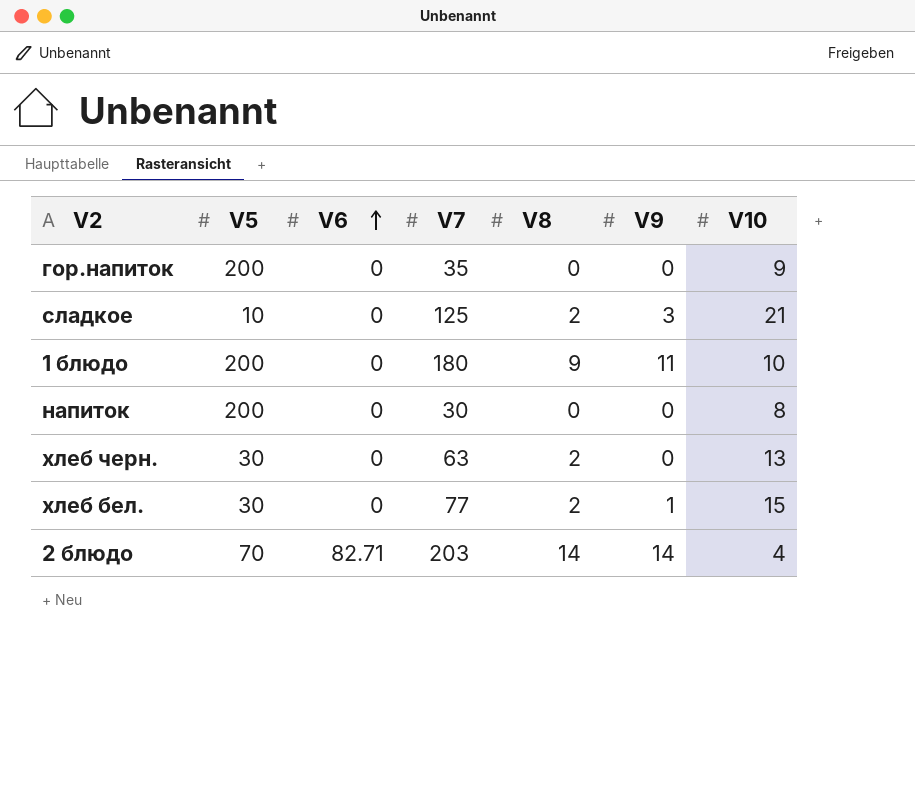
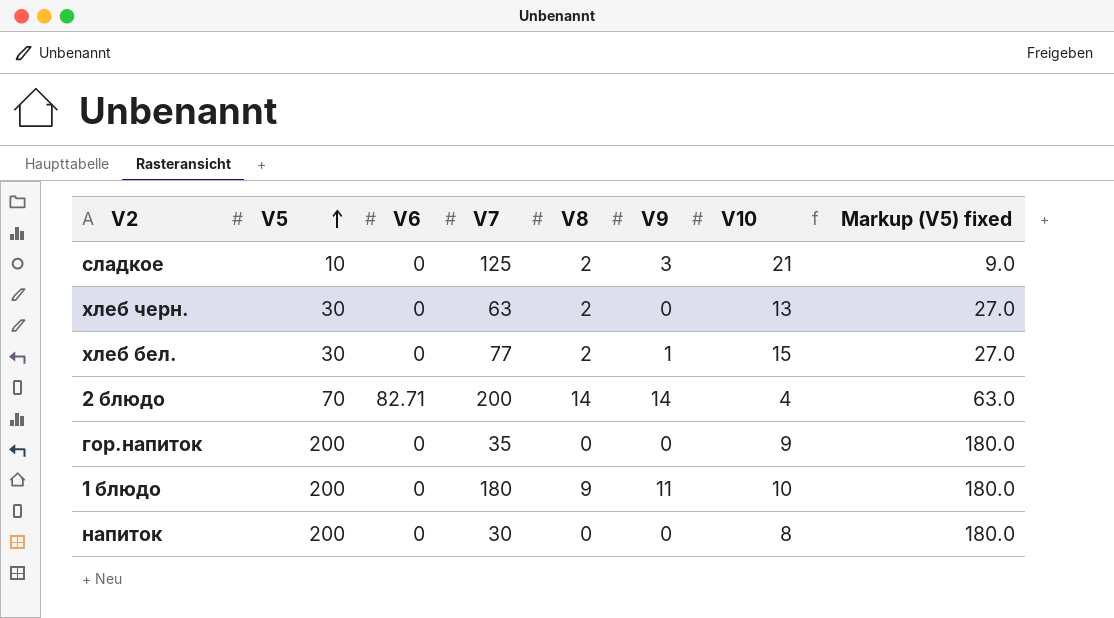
row order: V6 ascending -> V5 ascending
column Markup (V5) fixed | formula: none -> [V5] * 0.9
2 блюдо | V7: 203 -> 200

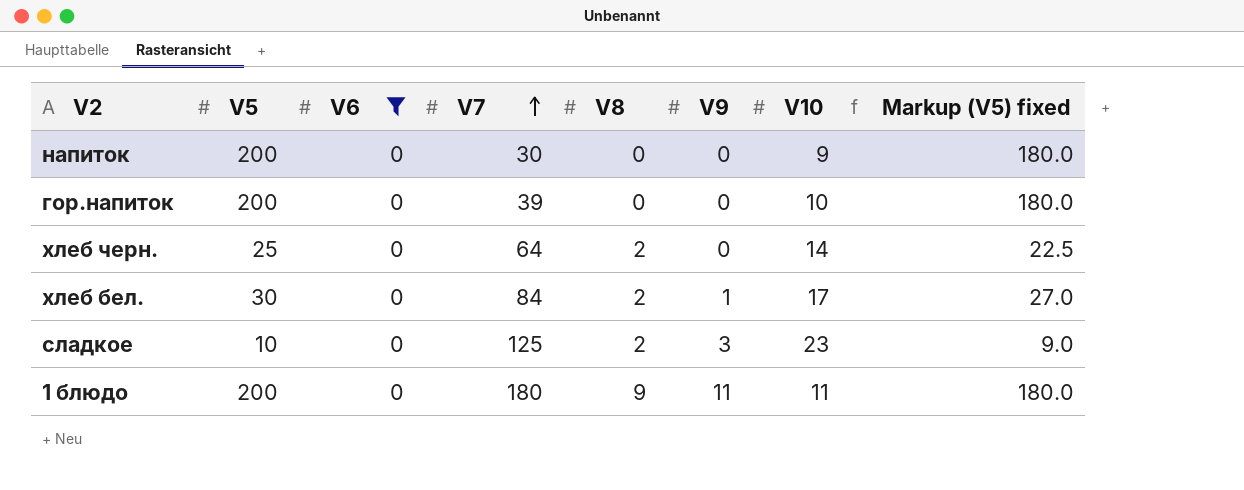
filter: none -> V6 = 0
row order: V5 ascending -> V7 ascending
напиток | V10: 8 -> 9
гор.напиток | V7: 35 -> 39
гор.напиток | V10: 9 -> 10
хлеб черн. | V5: 30 -> 25
хлеб черн. | V7: 63 -> 64
хлеб черн. | V10: 13 -> 14
хлеб черн. | Markup (V5) fixed: 27.0 -> 22.5
хлеб бел. | V7: 77 -> 84
хлеб бел. | V10: 15 -> 17
сладкое | V10: 21 -> 23
1 блюдо | V10: 10 -> 11

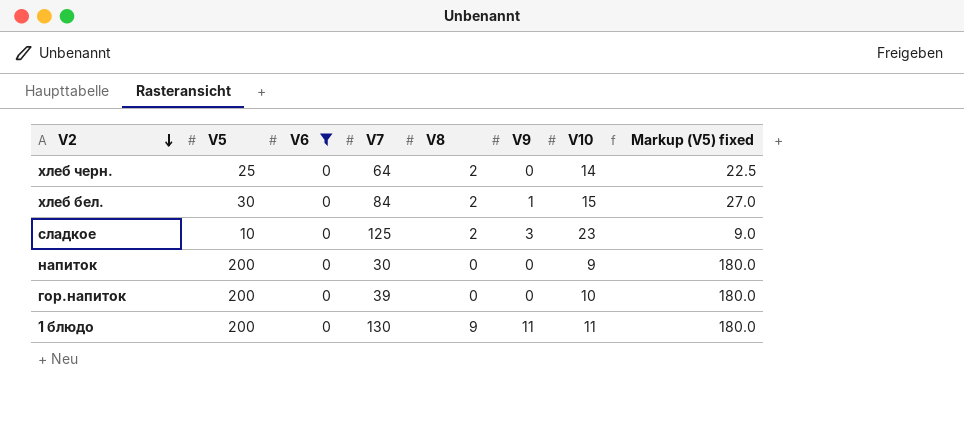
row order: V7 ascending -> V2 descending
хлеб бел. | V10: 17 -> 15
1 блюдо | V7: 180 -> 130

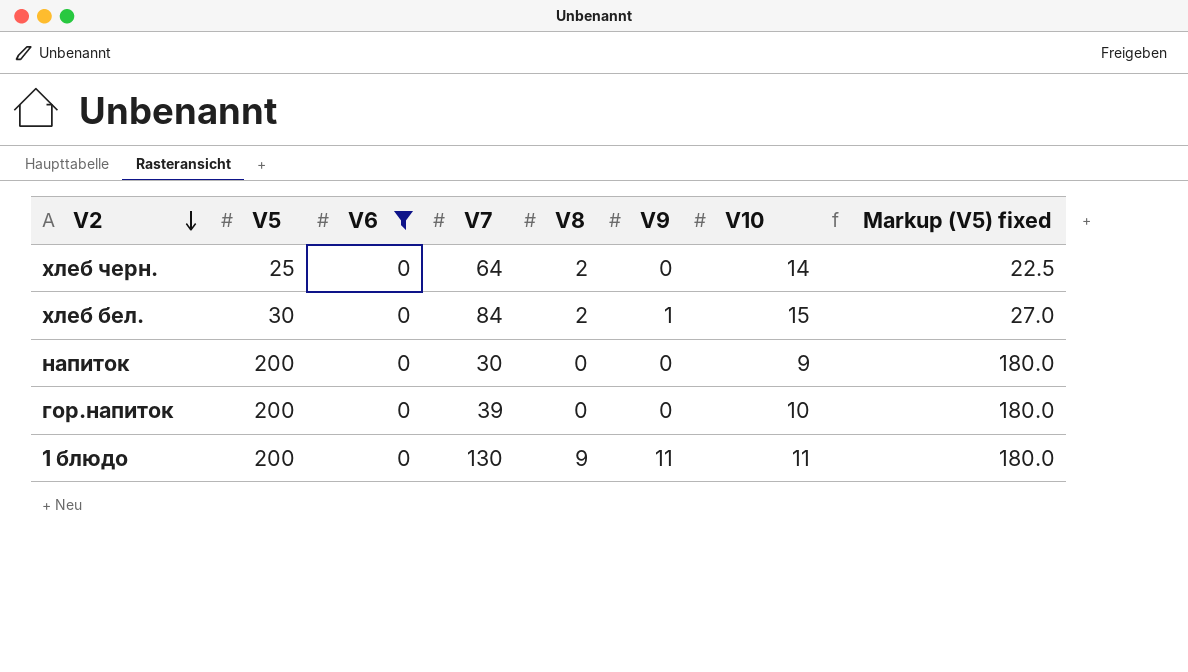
row сладкое: 10 | 0 | 125 | 2 | 3 | 23 | 9.0 -> none

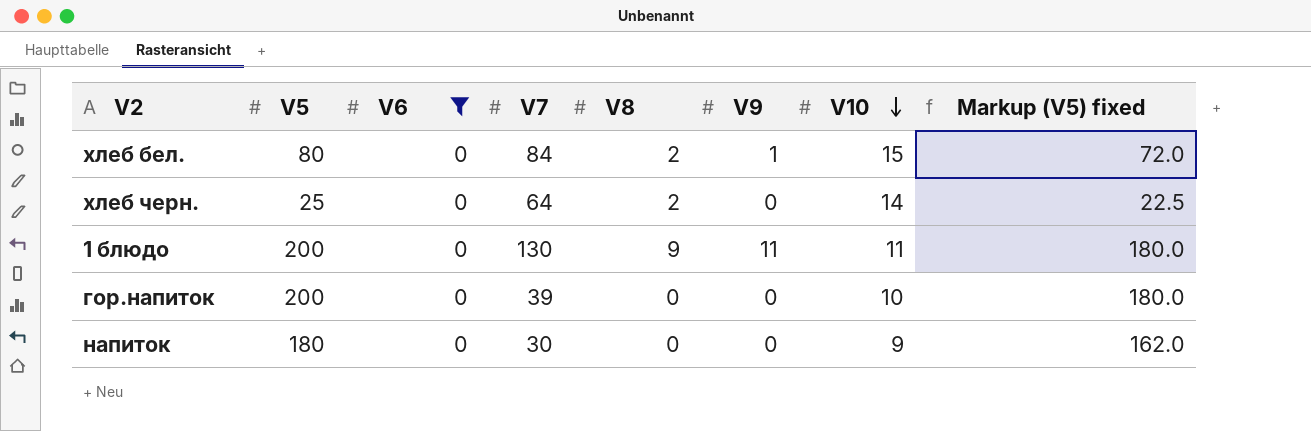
row order: V2 descending -> V10 descending
хлеб бел. | V5: 30 -> 80
хлеб бел. | Markup (V5) fixed: 27.0 -> 72.0
напиток | V5: 200 -> 180
напиток | Markup (V5) fixed: 180.0 -> 162.0

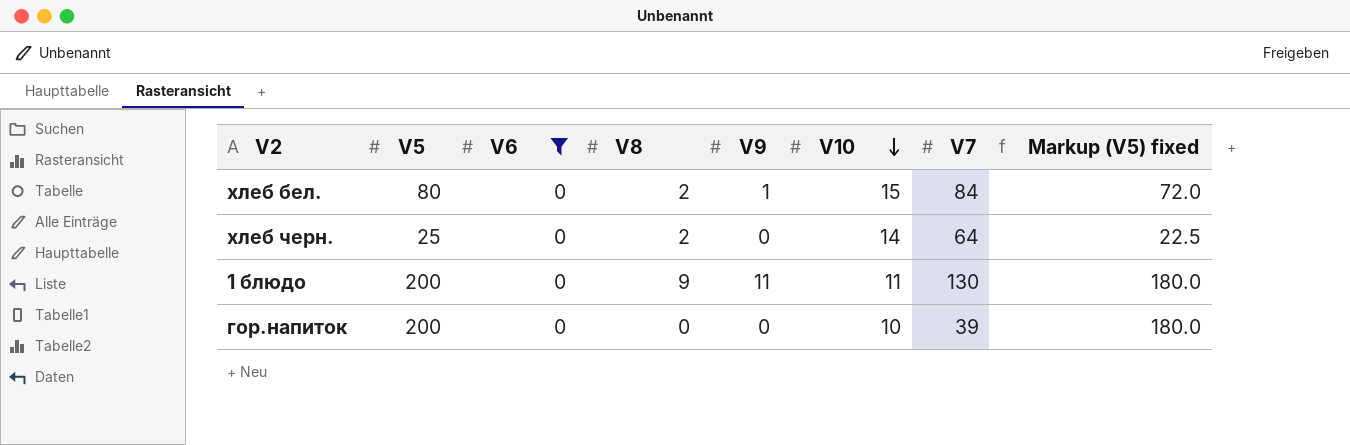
column V7 | position: 4 -> 7
row напиток: 180 | 0 | 30 | 0 | 0 | 9 | 162.0 -> none

